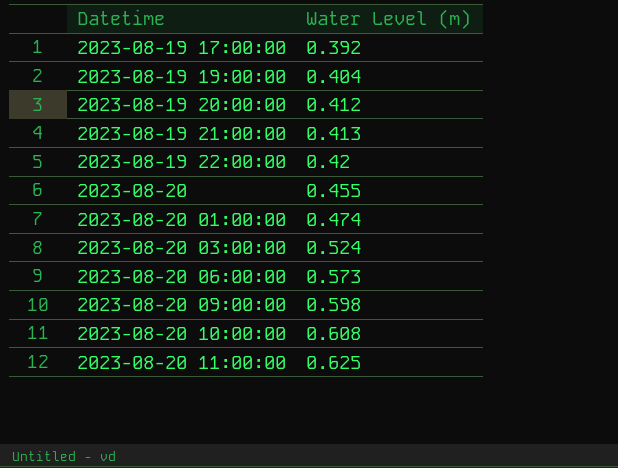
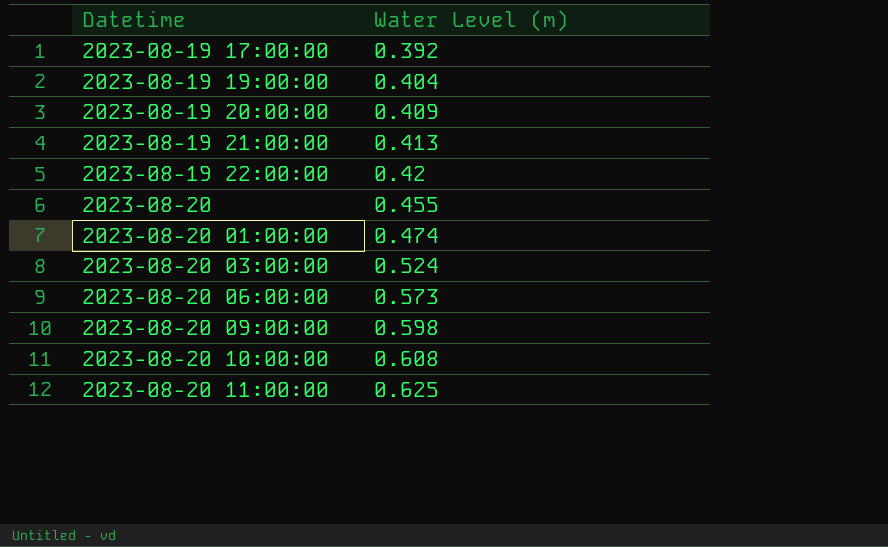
2023-08-19 20:00:00 | Water Level (m): 0.412 -> 0.409

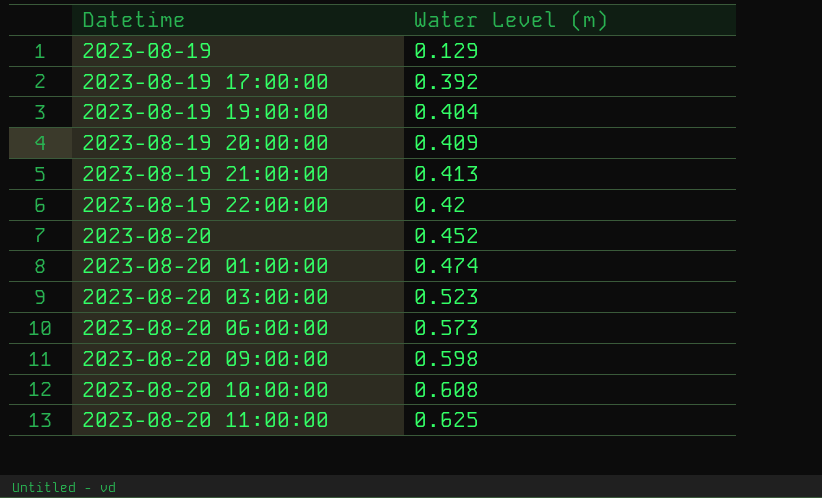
row 2023-08-19: none -> 0.129
2023-08-20 | Water Level (m): 0.455 -> 0.452
2023-08-20 03:00:00 | Water Level (m): 0.524 -> 0.523

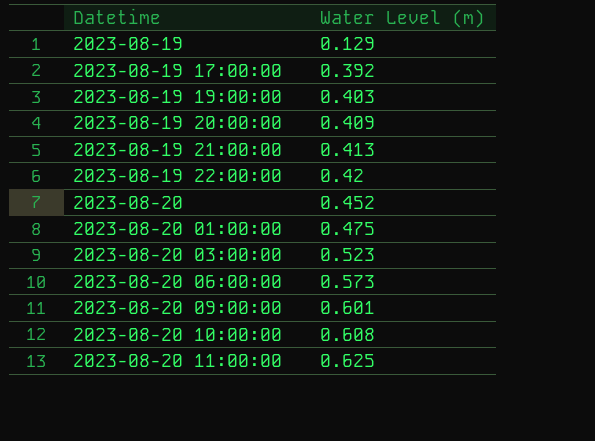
2023-08-19 19:00:00 | Water Level (m): 0.404 -> 0.403
2023-08-20 01:00:00 | Water Level (m): 0.474 -> 0.475
2023-08-20 09:00:00 | Water Level (m): 0.598 -> 0.601

